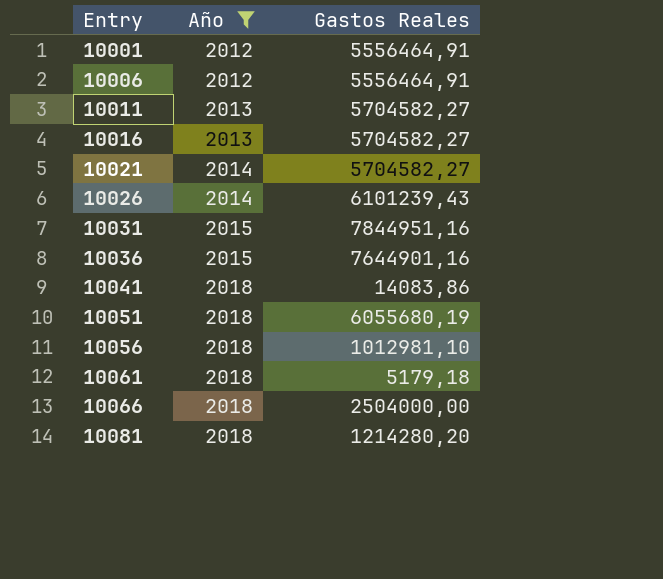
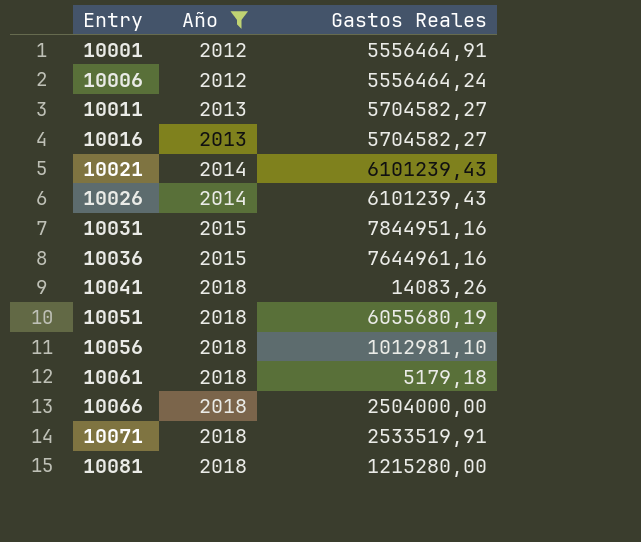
10006 | Gastos Reales: 5556464,91 -> 5556464,24
10021 | Gastos Reales: 5704582,27 -> 6101239,43
10036 | Gastos Reales: 7644901,16 -> 7644961,16
10041 | Gastos Reales: 14083,86 -> 14083,26
row 10071: none -> 2018 | 2533519,91
10081 | Gastos Reales: 1214280,20 -> 1215280,00

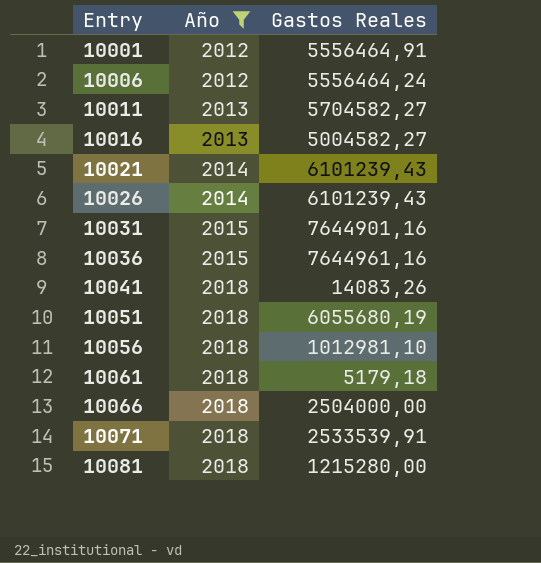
10016 | Gastos Reales: 5704582,27 -> 5004582,27
10031 | Gastos Reales: 7844951,16 -> 7644901,16
10071 | Gastos Reales: 2533519,91 -> 2533539,91

